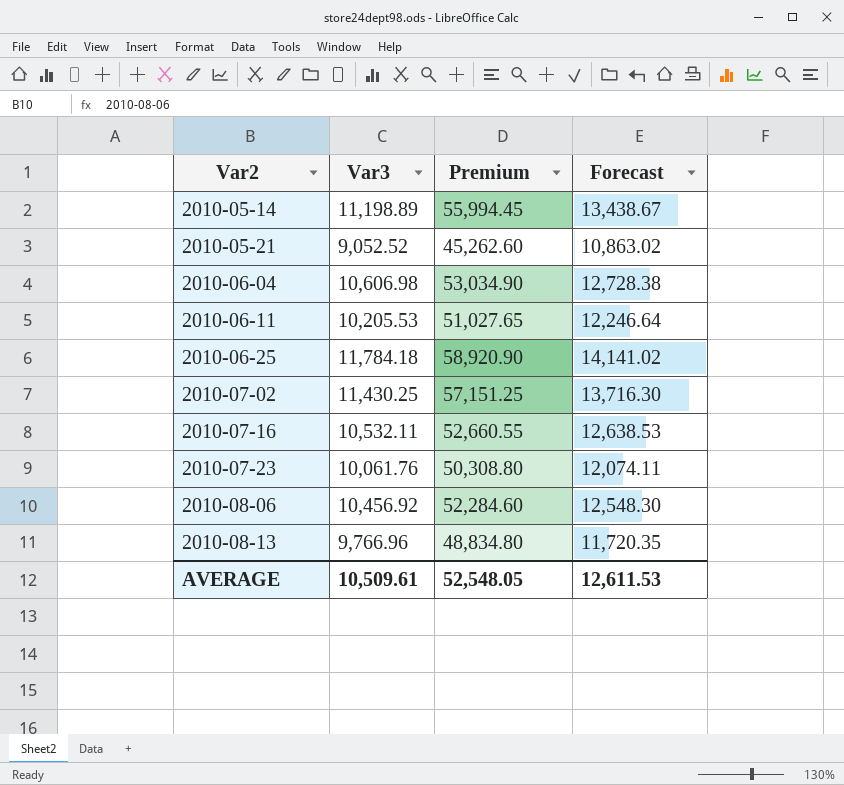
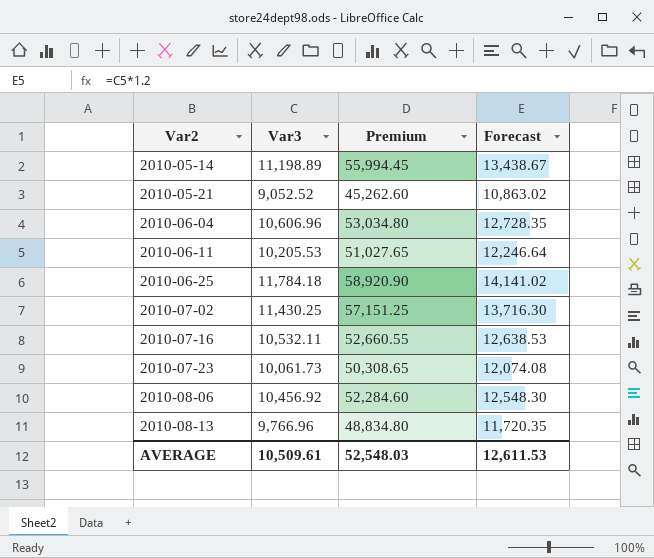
2010-06-04 | Var3: 10,606.98 -> 10,606.96
2010-06-04 | Premium: 53,034.90 -> 53,034.80
2010-06-04 | Forecast: 12,728.38 -> 12,728.35
2010-07-23 | Var3: 10,061.76 -> 10,061.73
2010-07-23 | Premium: 50,308.80 -> 50,308.65
2010-07-23 | Forecast: 12,074.11 -> 12,074.08
AVERAGE | Premium: 52,548.05 -> 52,548.03

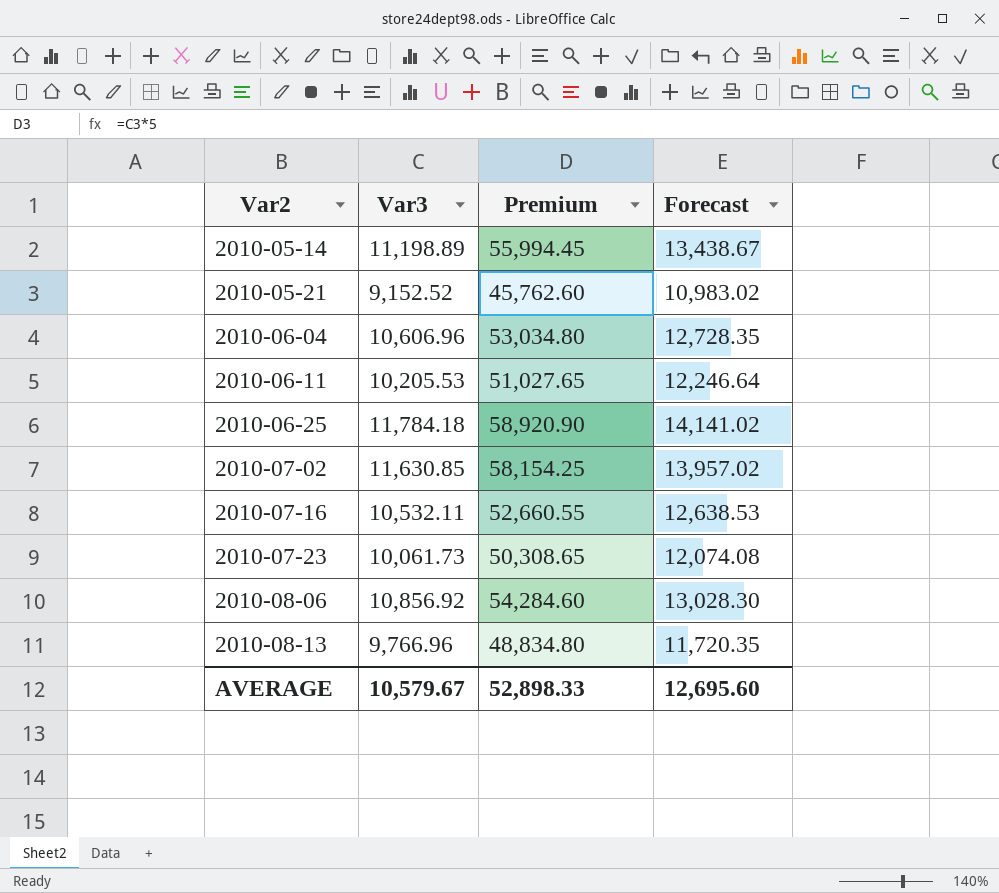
2010-05-21 | Var3: 9,052.52 -> 9,152.52
2010-05-21 | Premium: 45,262.60 -> 45,762.60
2010-05-21 | Forecast: 10,863.02 -> 10,983.02
2010-07-02 | Var3: 11,430.25 -> 11,630.85
2010-07-02 | Premium: 57,151.25 -> 58,154.25
2010-07-02 | Forecast: 13,716.30 -> 13,957.02
2010-08-06 | Var3: 10,456.92 -> 10,856.92
2010-08-06 | Premium: 52,284.60 -> 54,284.60
2010-08-06 | Forecast: 12,548.30 -> 13,028.30
AVERAGE | Var3: 10,509.61 -> 10,579.67
AVERAGE | Premium: 52,548.03 -> 52,898.33
AVERAGE | Forecast: 12,611.53 -> 12,695.60

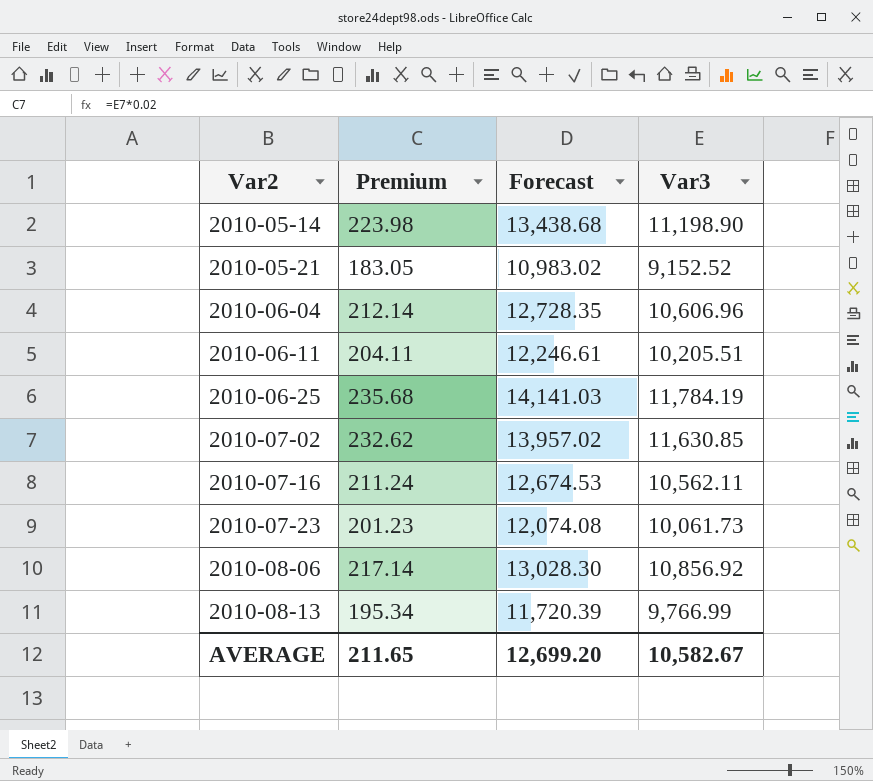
column Premium | formula: [Var3] * 5 -> [Var3] * 0.02
column Var3 | position: 2 -> 4
2010-05-14 | Forecast: 13,438.67 -> 13,438.68
2010-05-14 | Var3: 11,198.89 -> 11,198.90
2010-06-11 | Forecast: 12,246.64 -> 12,246.61
2010-06-11 | Var3: 10,205.53 -> 10,205.51
2010-06-25 | Forecast: 14,141.02 -> 14,141.03
2010-06-25 | Var3: 11,784.18 -> 11,784.19
2010-07-16 | Forecast: 12,638.53 -> 12,674.53
2010-07-16 | Var3: 10,532.11 -> 10,562.11
2010-08-13 | Forecast: 11,720.35 -> 11,720.39
2010-08-13 | Var3: 9,766.96 -> 9,766.99
AVERAGE | Premium: 52,898.33 -> 211.65
AVERAGE | Forecast: 12,695.60 -> 12,699.20
AVERAGE | Var3: 10,579.67 -> 10,582.67

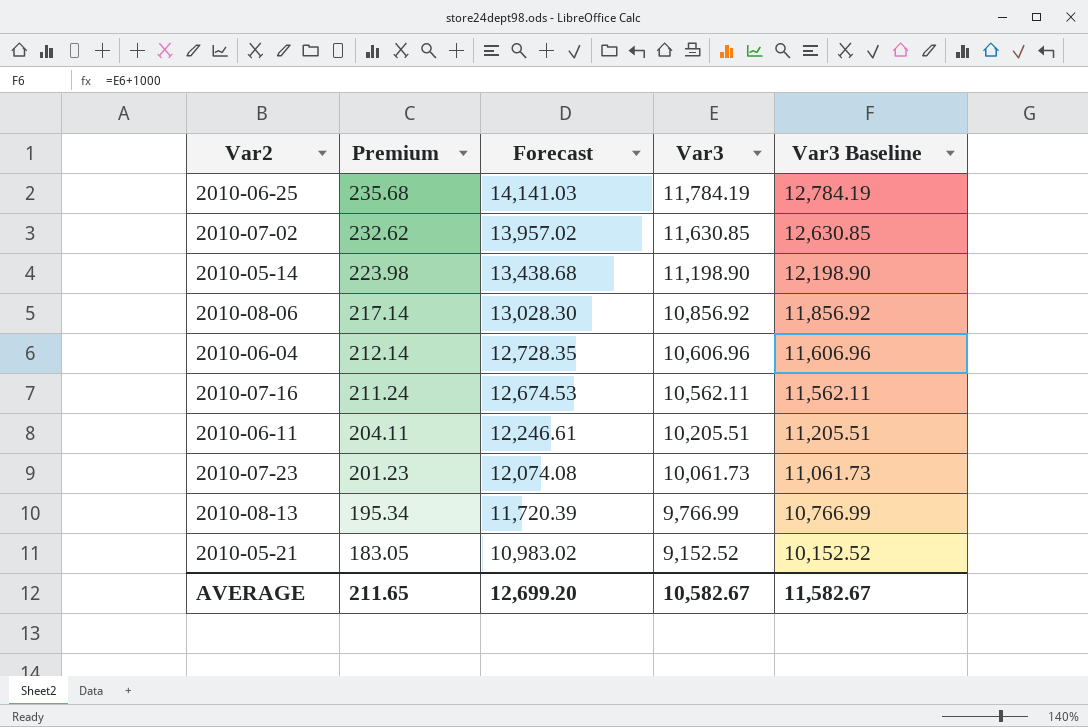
row order: Var2 ascending -> Premium descending
column Var3 Baseline | formula: none -> [Var3] + 1000

